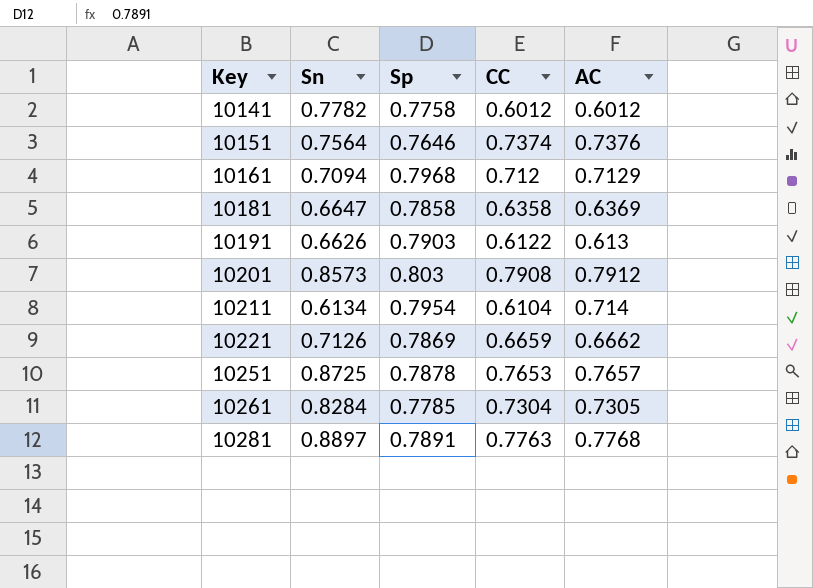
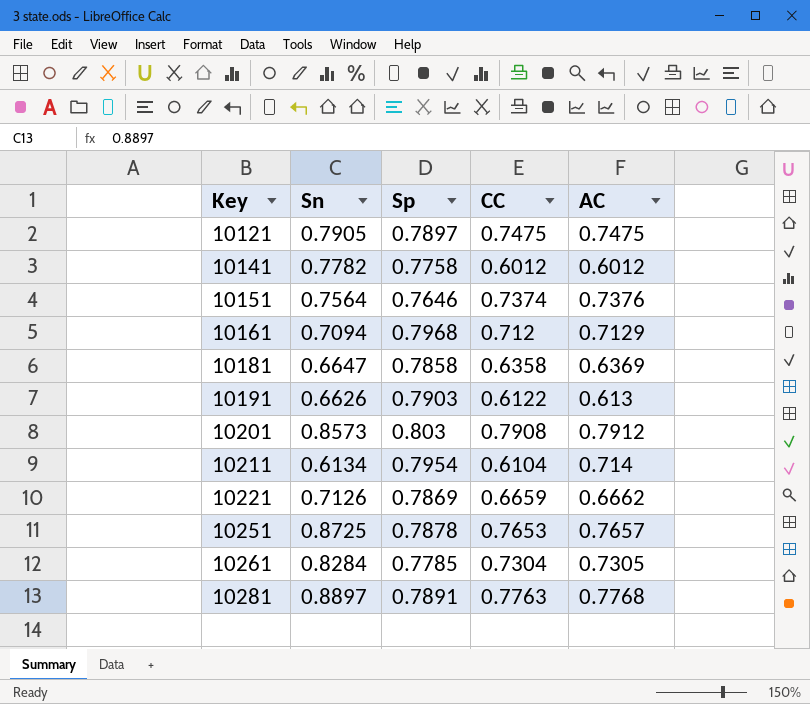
row 10121: none -> 0.7905 | 0.7897 | 0.7475 | 0.7475

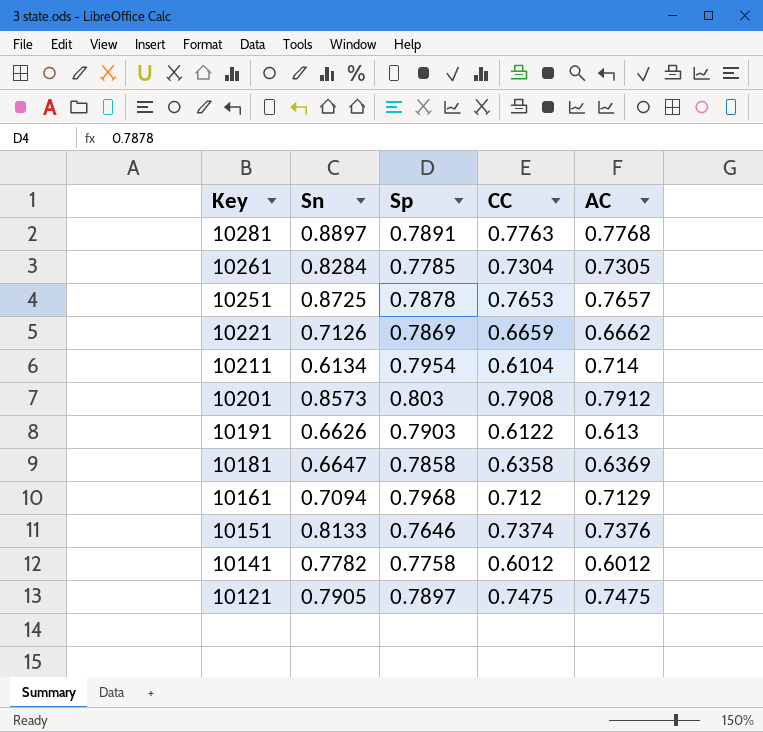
row order: Key ascending -> Key descending
10151 | Sn: 0.7564 -> 0.8133

